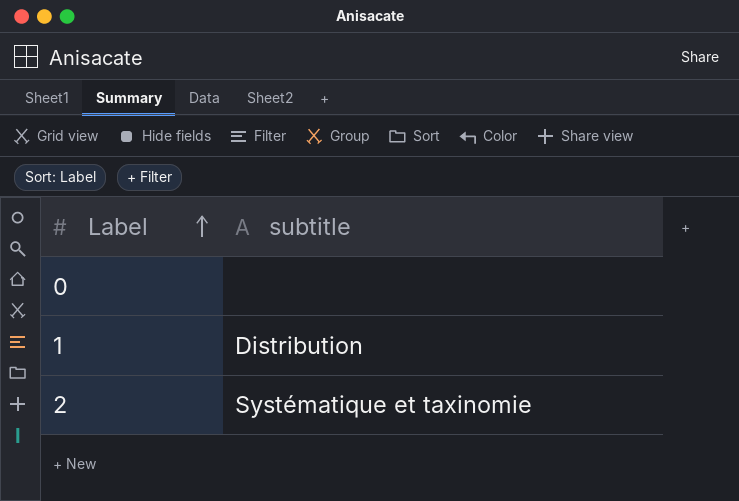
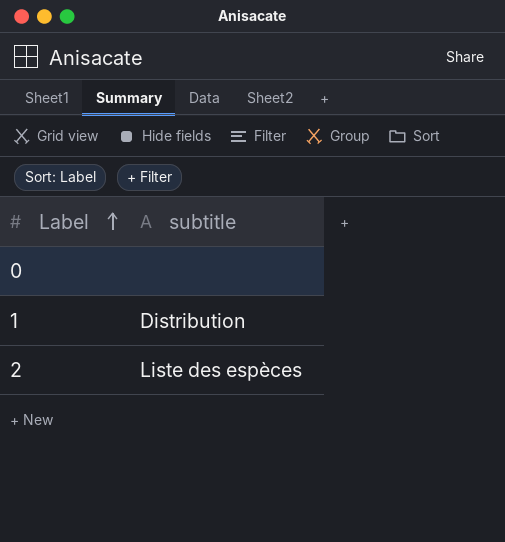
2 | subtitle: Systématique et taxinomie -> Liste des espèces

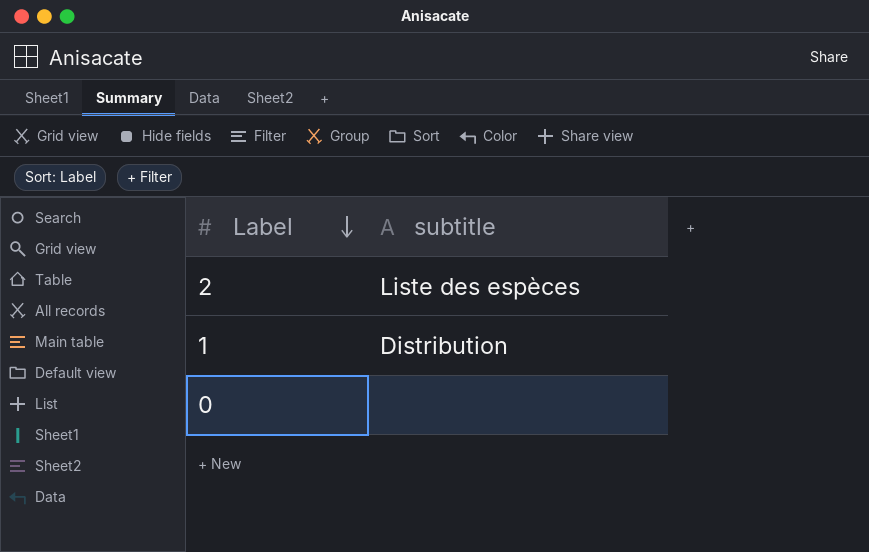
row order: Label ascending -> Label descending

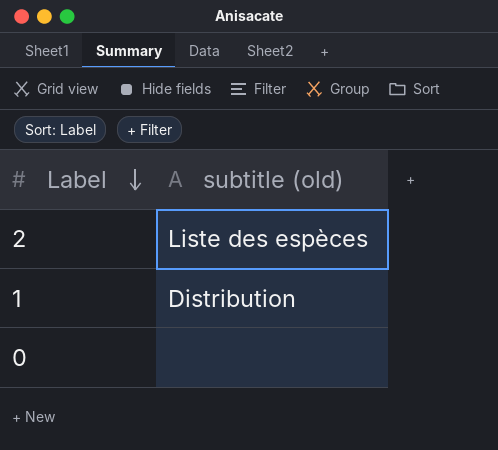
column name: subtitle -> subtitle (old)

